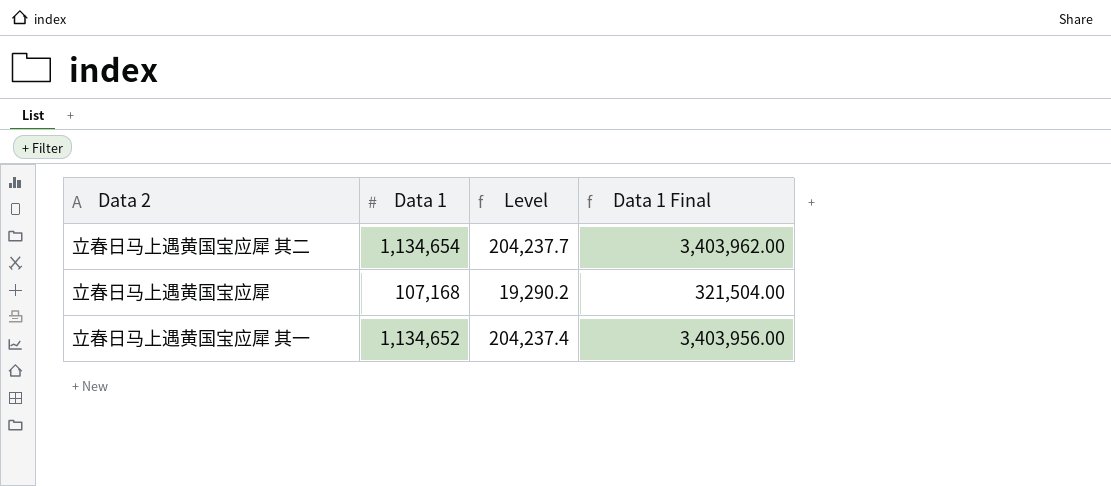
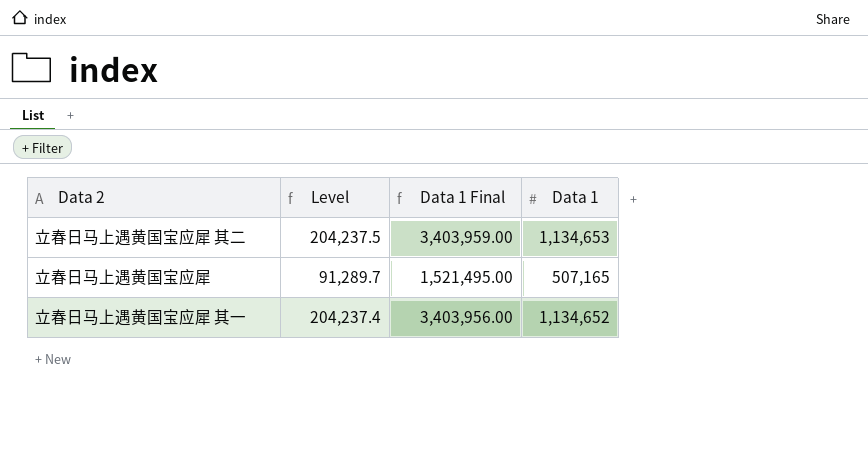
column Data 1 | position: 2 -> 4
立春日马上遇黄国宝应犀 其二 | Level: 204,237.7 -> 204,237.5
立春日马上遇黄国宝应犀 其二 | Data 1 Final: 3,403,962.00 -> 3,403,959.00
立春日马上遇黄国宝应犀 其二 | Data 1: 1,134,654 -> 1,134,653
立春日马上遇黄国宝应犀 | Level: 19,290.2 -> 91,289.7
立春日马上遇黄国宝应犀 | Data 1 Final: 321,504.00 -> 1,521,495.00
立春日马上遇黄国宝应犀 | Data 1: 107,168 -> 507,165

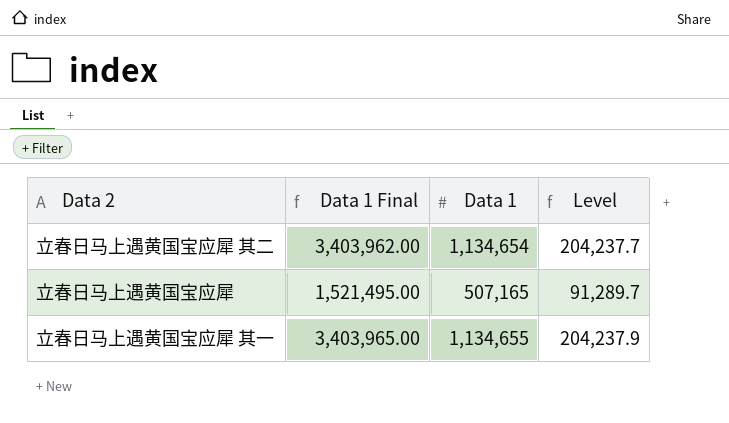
column Level | position: 2 -> 4
立春日马上遇黄国宝应犀 其二 | Data 1 Final: 3,403,959.00 -> 3,403,962.00
立春日马上遇黄国宝应犀 其二 | Data 1: 1,134,653 -> 1,134,654
立春日马上遇黄国宝应犀 其二 | Level: 204,237.5 -> 204,237.7
立春日马上遇黄国宝应犀 其一 | Data 1 Final: 3,403,956.00 -> 3,403,965.00
立春日马上遇黄国宝应犀 其一 | Data 1: 1,134,652 -> 1,134,655
立春日马上遇黄国宝应犀 其一 | Level: 204,237.4 -> 204,237.9

